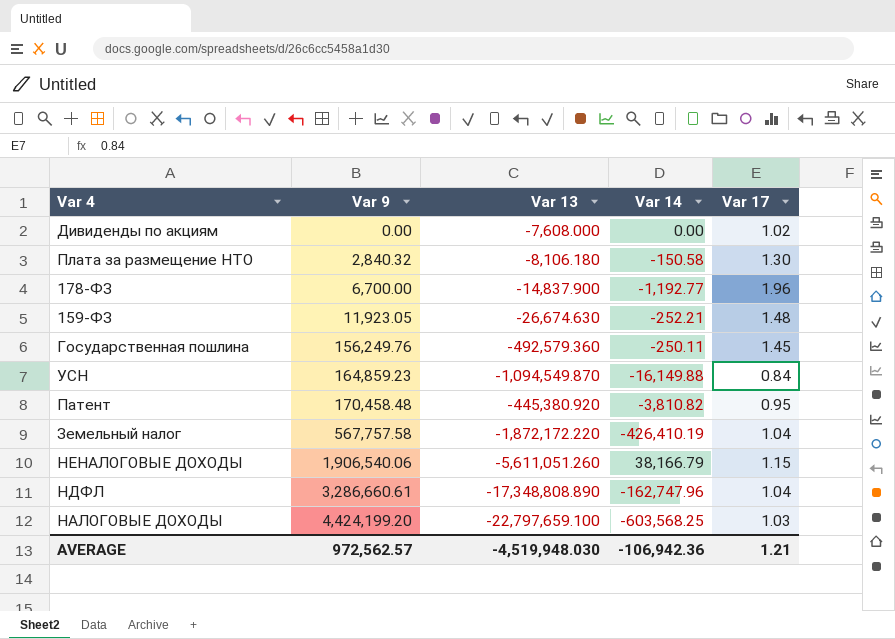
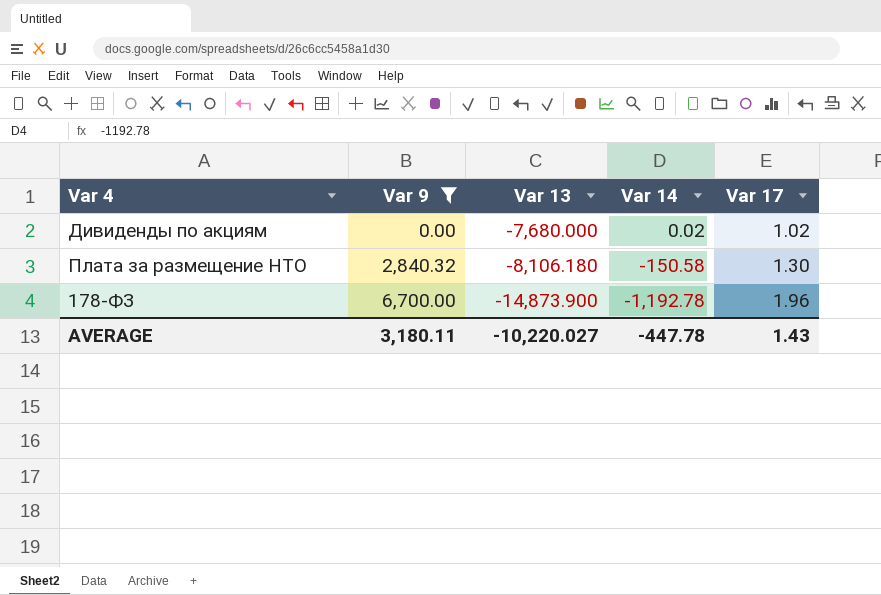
filter: none -> Var 9 <= 6,700.00
Дивиденды по акциям | Var 13: -7,608.000 -> -7,680.000
Дивиденды по акциям | Var 14: 0.00 -> 0.02
178-ФЗ | Var 13: -14,837.900 -> -14,873.900
178-ФЗ | Var 14: -1,192.77 -> -1,192.78
AVERAGE | Var 9: 972,562.57 -> 3,180.11
AVERAGE | Var 13: -4,519,948.030 -> -10,220.027
AVERAGE | Var 14: -106,942.36 -> -447.78
AVERAGE | Var 17: 1.21 -> 1.43

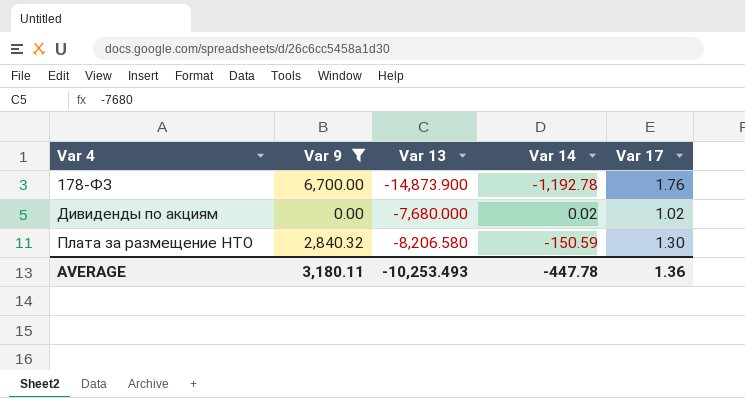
row order: Var 9 ascending -> Var 4 ascending
178-ФЗ | Var 17: 1.96 -> 1.76
Плата за размещение НТО | Var 13: -8,106.180 -> -8,206.580
Плата за размещение НТО | Var 14: -150.58 -> -150.59
AVERAGE | Var 13: -10,220.027 -> -10,253.493
AVERAGE | Var 17: 1.43 -> 1.36

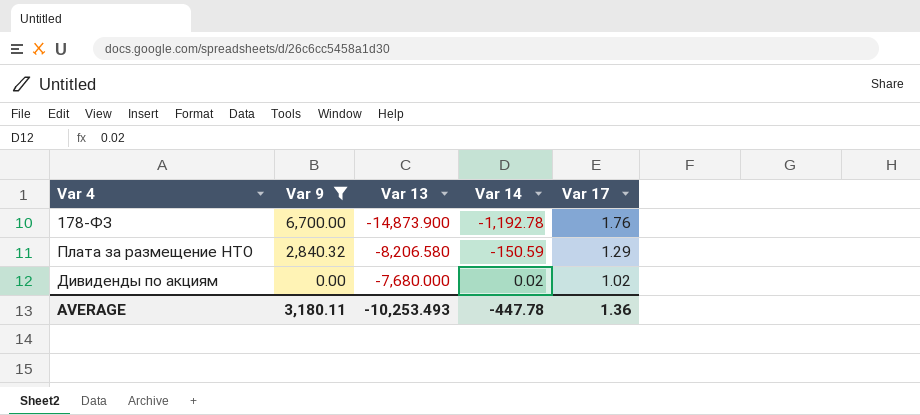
row order: Var 4 ascending -> Var 9 descending
Плата за размещение НТО | Var 17: 1.30 -> 1.29

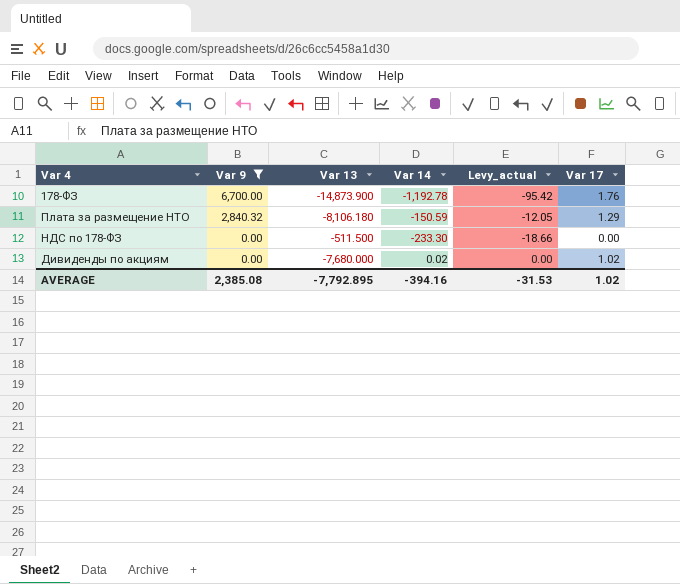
column Levy_actual | formula: none -> [Var 14] * 0.08
Плата за размещение НТО | Var 13: -8,206.580 -> -8,106.180
row НДС по 178-ФЗ: none -> 0.00 | -511.500 | -233.30 | -18.66 | 0.00
AVERAGE | Var 9: 3,180.11 -> 2,385.08
AVERAGE | Var 13: -10,253.493 -> -7,792.895
AVERAGE | Var 14: -447.78 -> -394.16
AVERAGE | Var 17: 1.36 -> 1.02

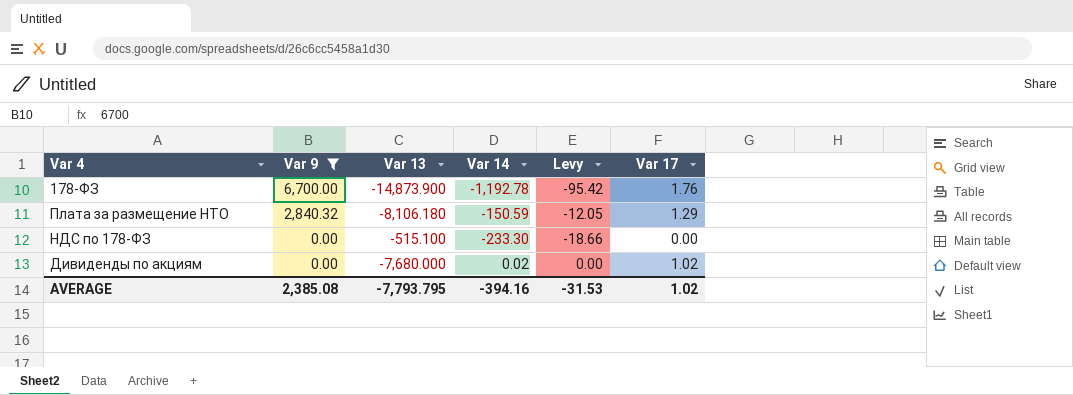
column name: Levy_actual -> Levy
НДС по 178-ФЗ | Var 13: -511.500 -> -515.100
AVERAGE | Var 13: -7,792.895 -> -7,793.795

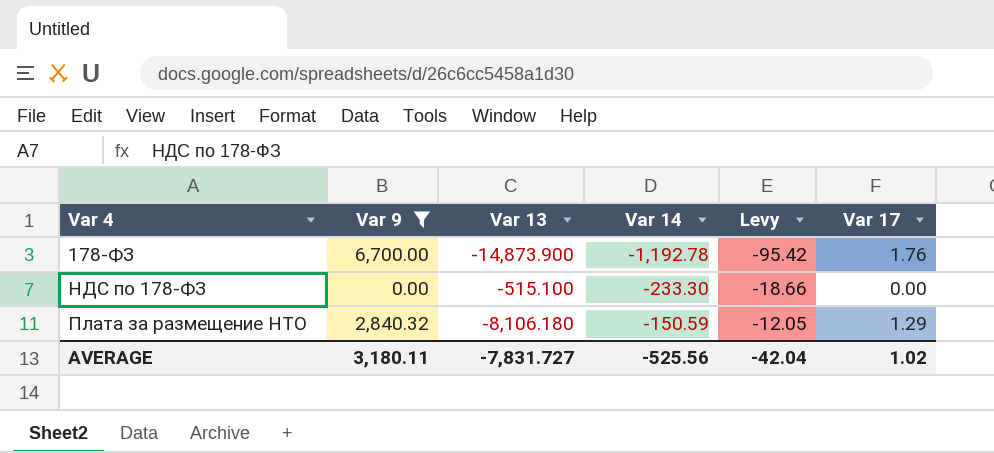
row order: Var 9 descending -> Var 4 ascending
row Дивиденды по акциям: 0.00 | -7,680.000 | 0.02 | 0.00 | 1.02 -> none
AVERAGE | Var 9: 2,385.08 -> 3,180.11
AVERAGE | Var 13: -7,793.795 -> -7,831.727
AVERAGE | Var 14: -394.16 -> -525.56
AVERAGE | Levy: -31.53 -> -42.04

